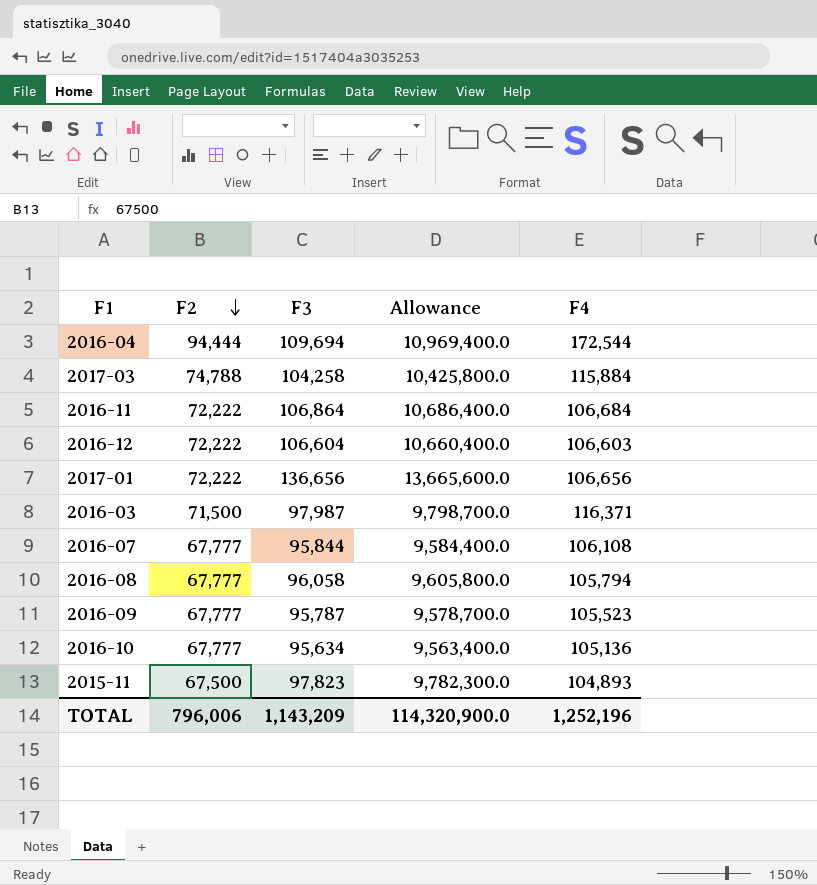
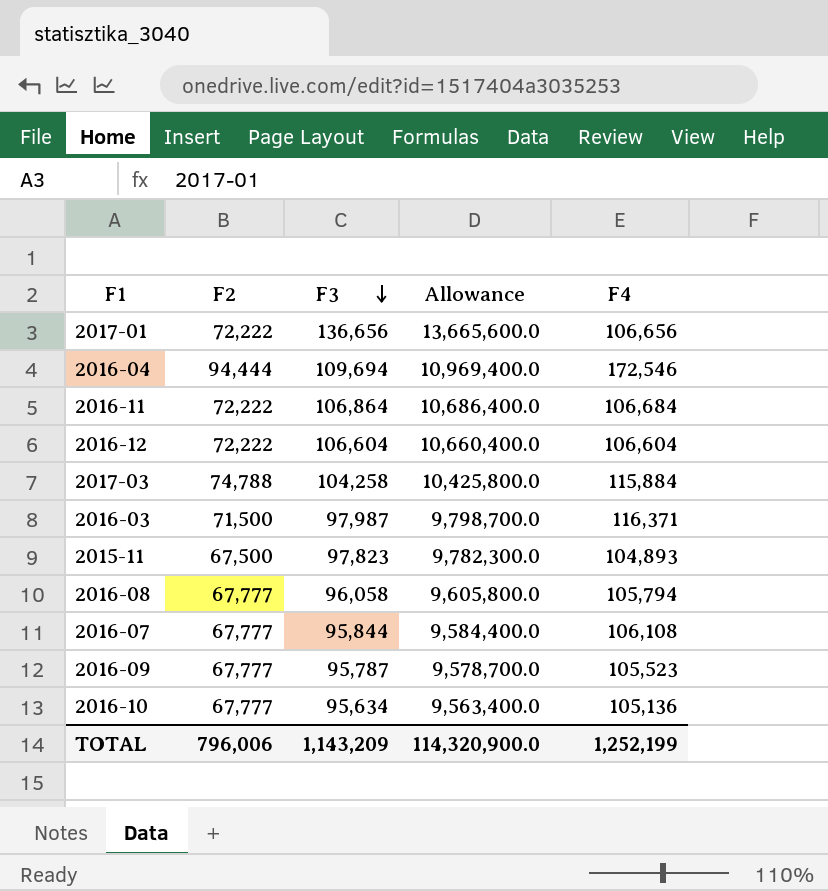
row order: F2 descending -> F3 descending
2016-04 | F4: 172,544 -> 172,546
2016-12 | F4: 106,603 -> 106,604
TOTAL | F4: 1,252,196 -> 1,252,199

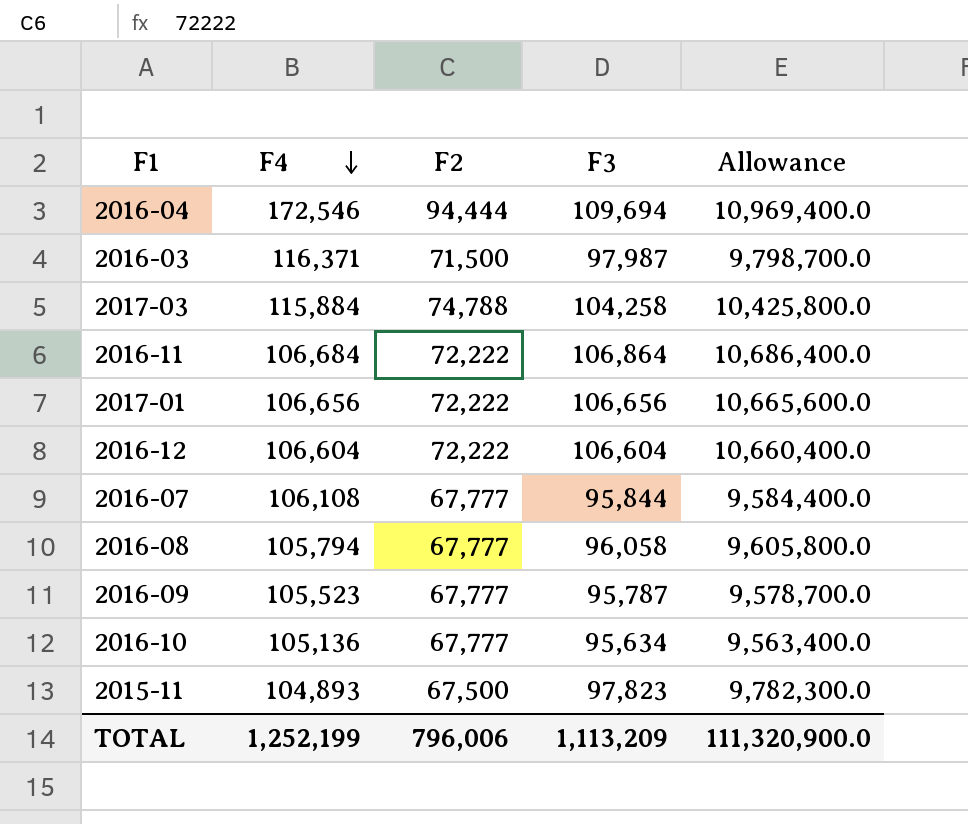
row order: F3 descending -> F4 descending
column F4 | position: 5 -> 2
2017-01 | F3: 136,656 -> 106,656
2017-01 | Allowance: 13,665,600.0 -> 10,665,600.0
TOTAL | F3: 1,143,209 -> 1,113,209
TOTAL | Allowance: 114,320,900.0 -> 111,320,900.0

